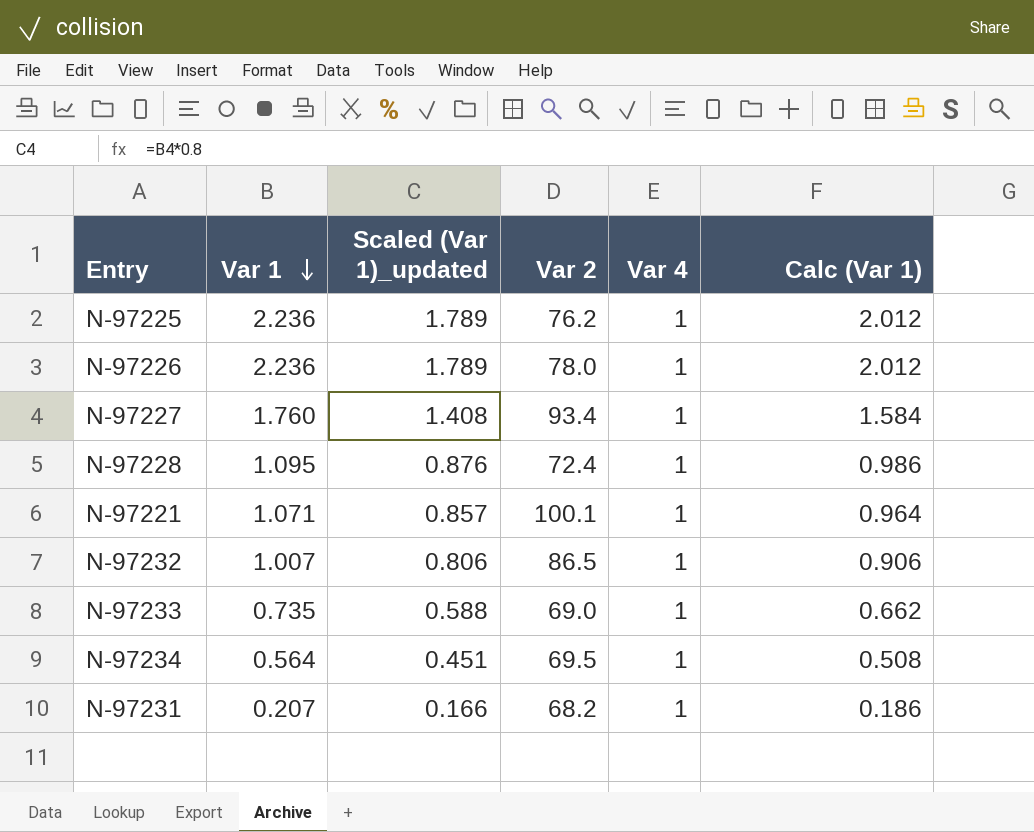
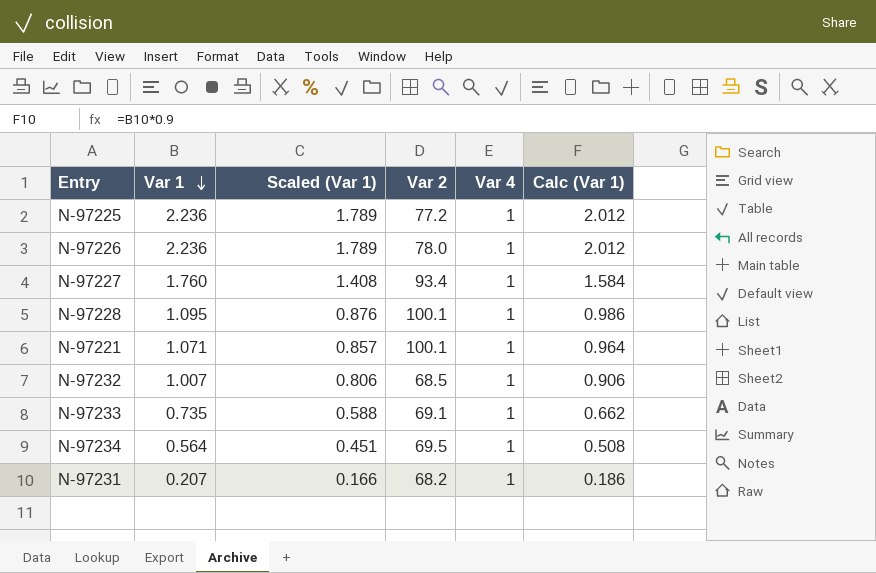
column name: Scaled (Var 1)_updated -> Scaled (Var 1)
N-97225 | Var 2: 76.2 -> 77.2
N-97228 | Var 2: 72.4 -> 100.1
N-97232 | Var 2: 86.5 -> 68.5
N-97233 | Var 2: 69.0 -> 69.1

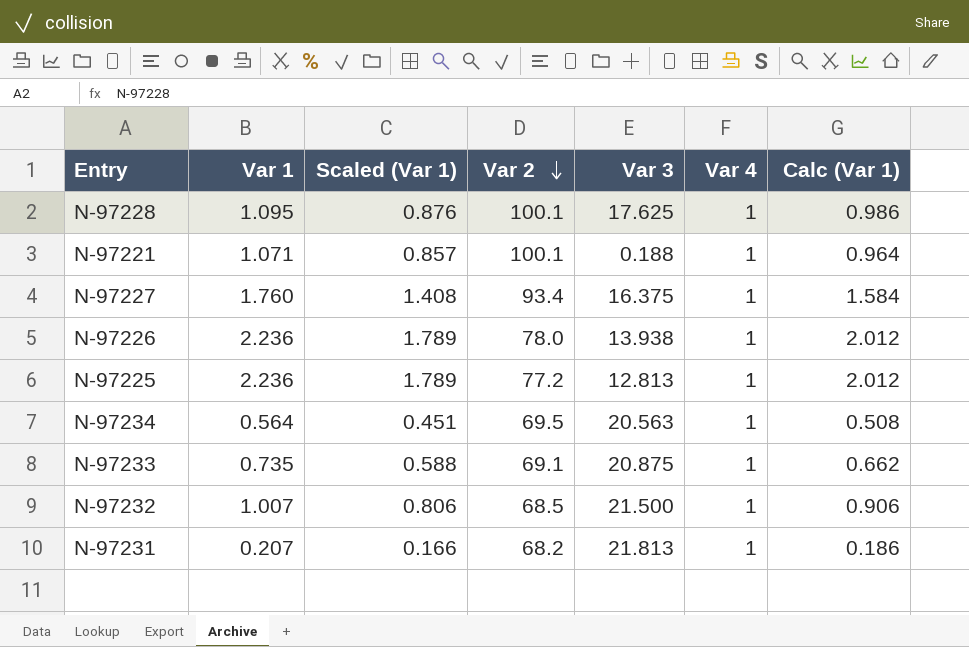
row order: Var 1 descending -> Var 2 descending
column Var 3 | position: none -> 5

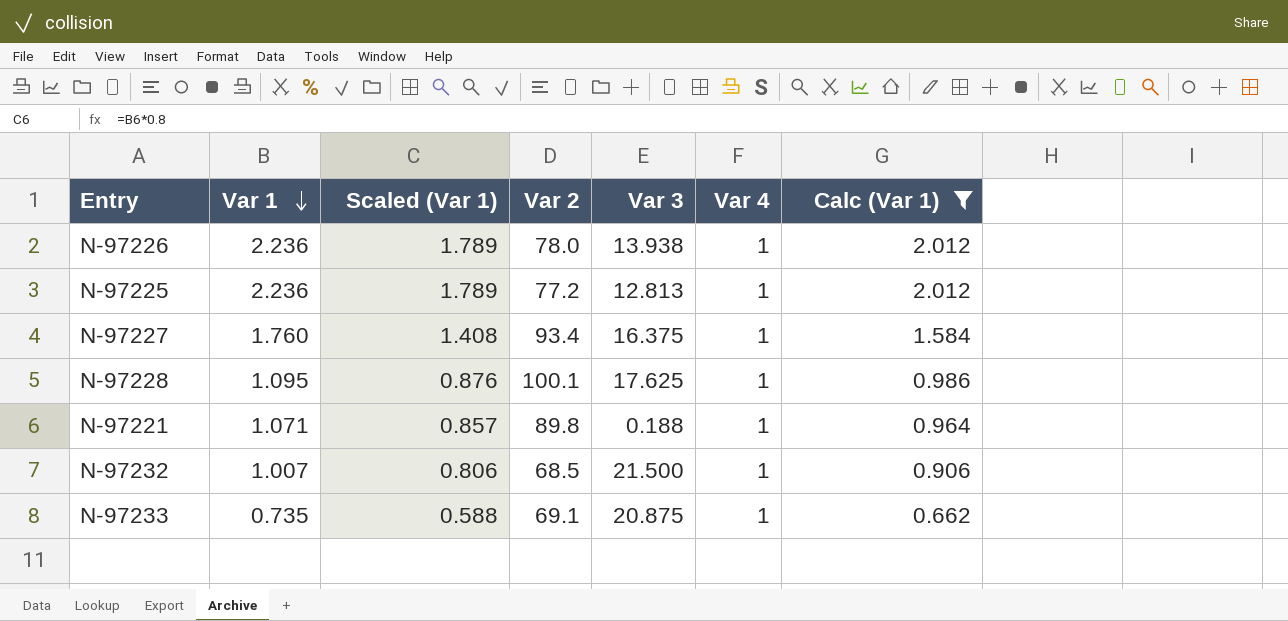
filter: none -> Calc (Var 1) >= 0.662
row order: Var 2 descending -> Var 1 descending
N-97221 | Var 2: 100.1 -> 89.8

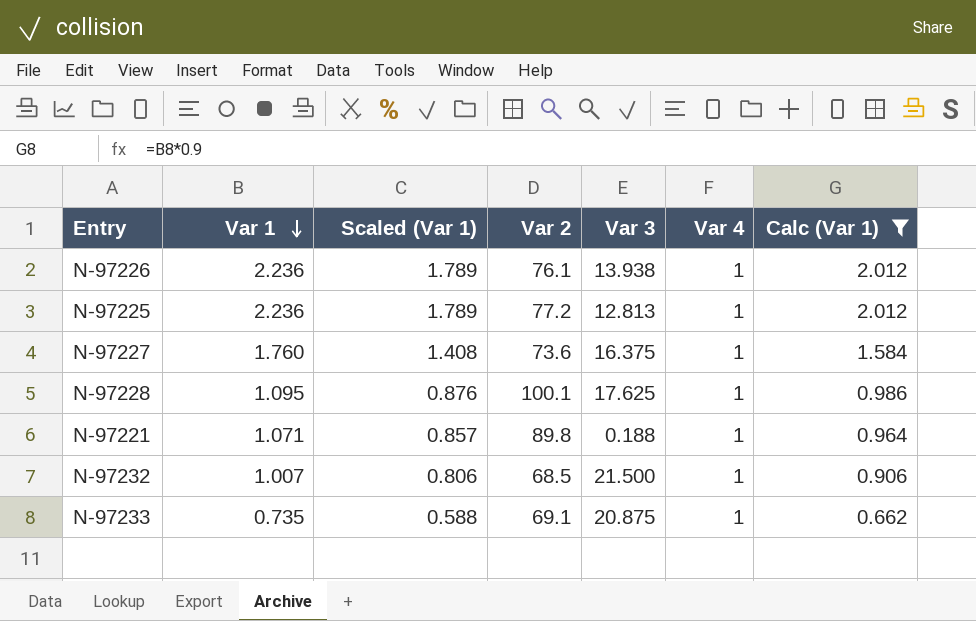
N-97226 | Var 2: 78.0 -> 76.1
N-97227 | Var 2: 93.4 -> 73.6

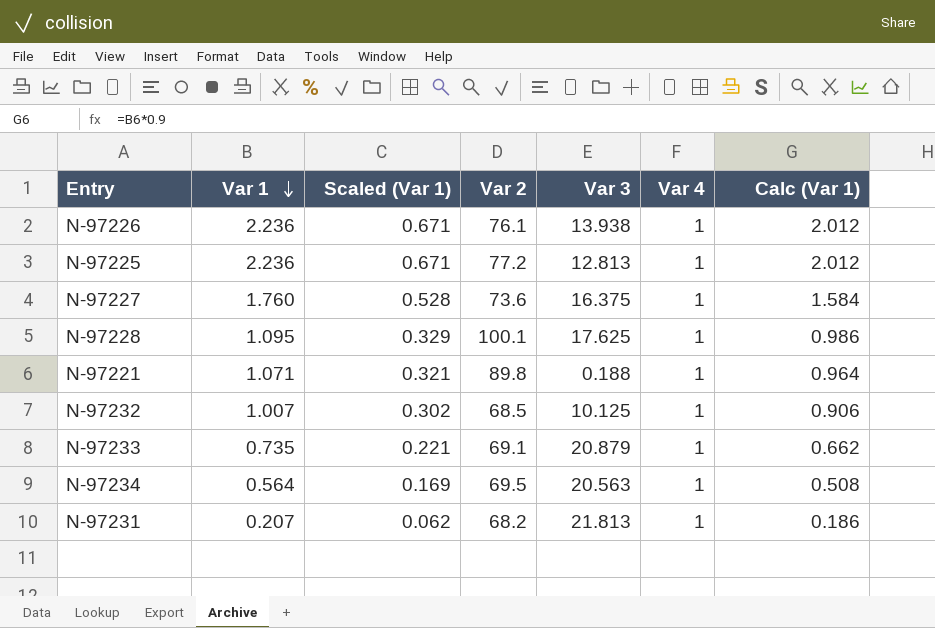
filter: Calc (Var 1) >= 0.662 -> none
column Scaled (Var 1) | formula: [Var 1] * 0.8 -> [Var 1] * 0.3
N-97232 | Var 3: 21.500 -> 10.125
N-97233 | Var 3: 20.875 -> 20.879

